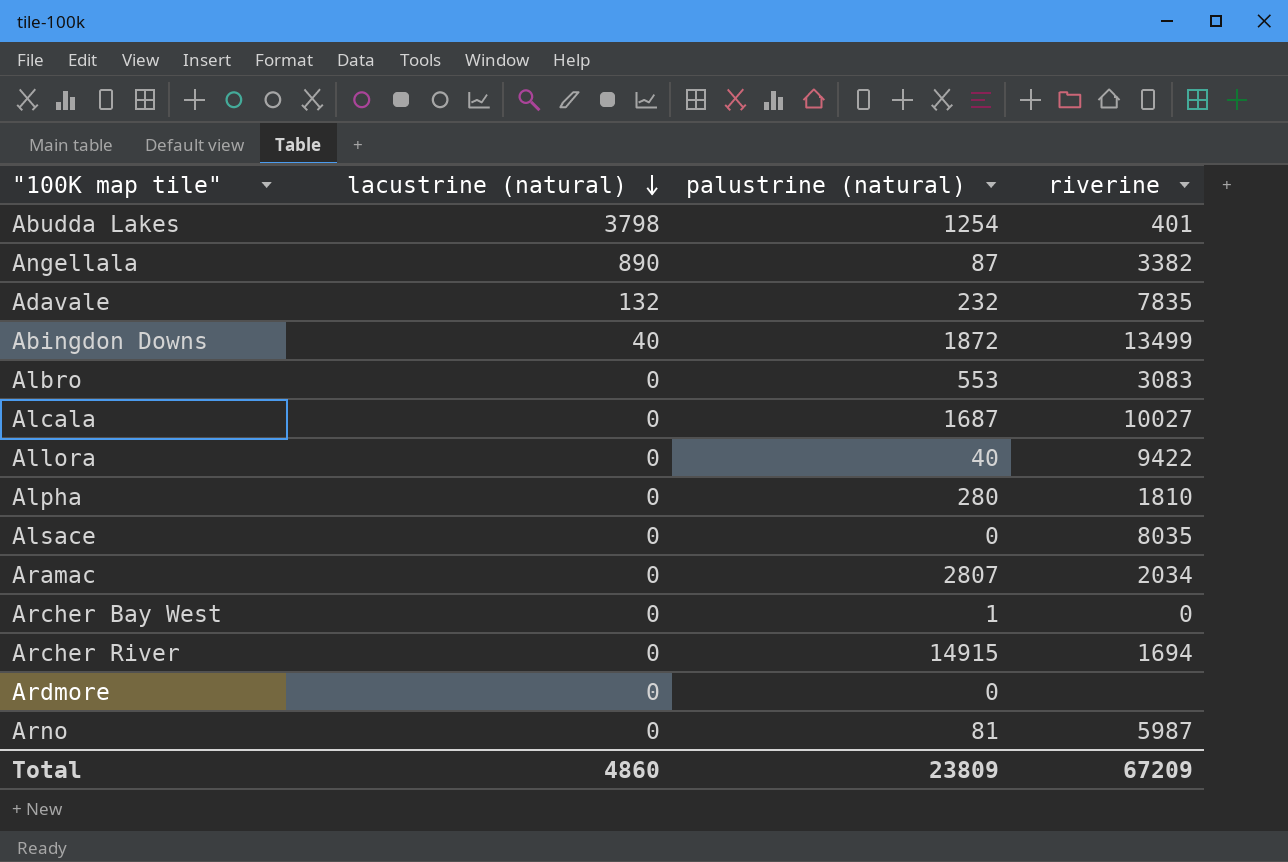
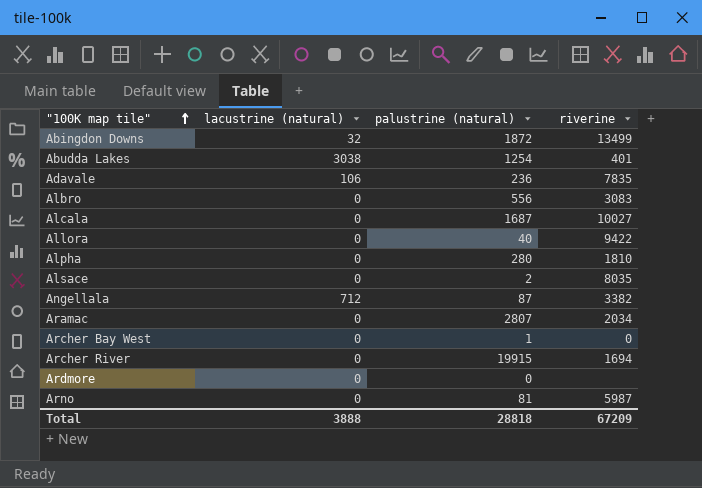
row order: lacustrine (natural) descending -> "100K map tile" ascending
Abingdon Downs | lacustrine (natural): 40 -> 32
Abudda Lakes | lacustrine (natural): 3798 -> 3038
Adavale | lacustrine (natural): 132 -> 106
Adavale | palustrine (natural): 232 -> 236
Albro | palustrine (natural): 553 -> 556
Alsace | palustrine (natural): 0 -> 2
Angellala | lacustrine (natural): 890 -> 712
Archer River | palustrine (natural): 14915 -> 19915
Total | lacustrine (natural): 4860 -> 3888
Total | palustrine (natural): 23809 -> 28818

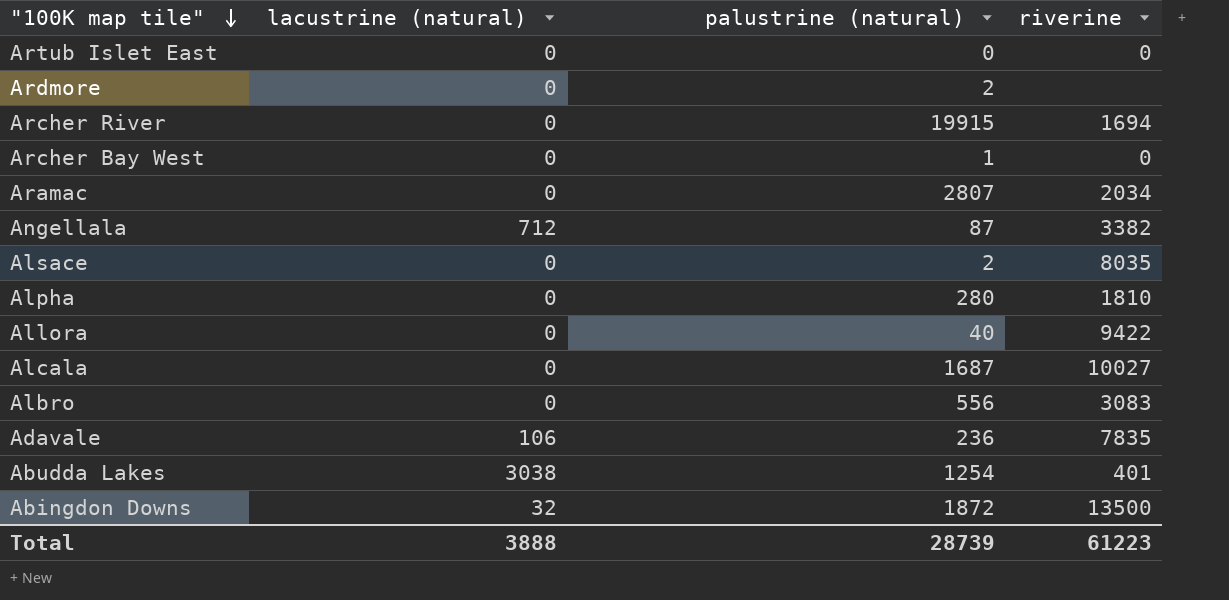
row order: "100K map tile" ascending -> "100K map tile" descending
row Arno: 0 | 81 | 5987 -> none
row Artub Islet East: none -> 0 | 0 | 0
Ardmore | palustrine (natural): 0 -> 2
Abingdon Downs | riverine: 13499 -> 13500
Total | palustrine (natural): 28818 -> 28739
Total | riverine: 67209 -> 61223

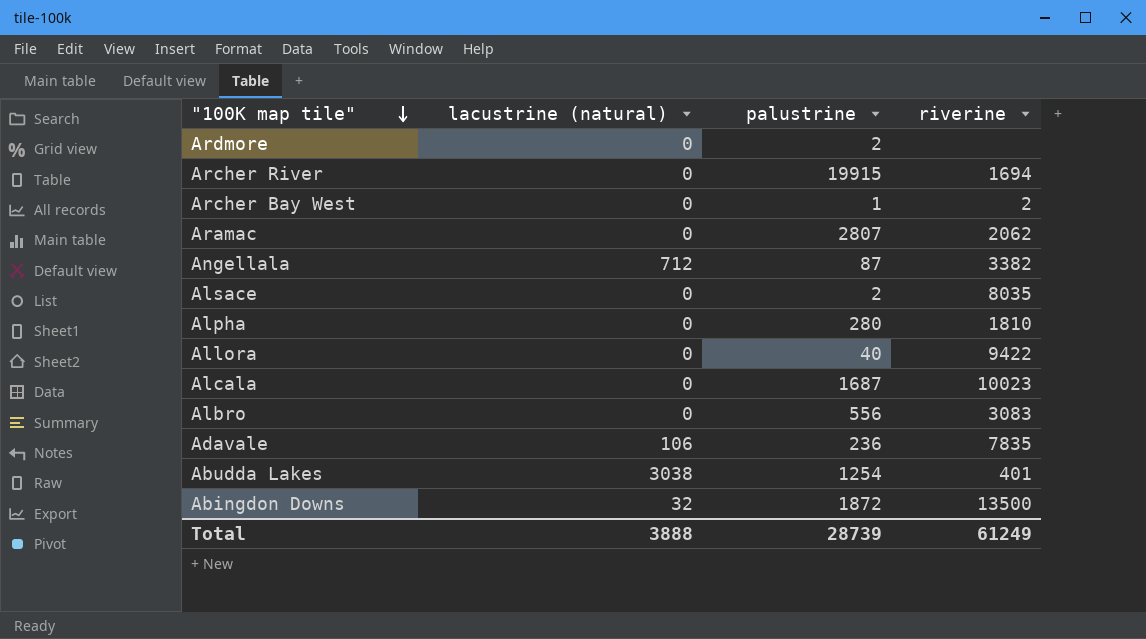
column name: palustrine (natural) -> palustrine
row Artub Islet East: 0 | 0 | 0 -> none
Archer Bay West | riverine: 0 -> 2
Aramac | riverine: 2034 -> 2062
Alcala | riverine: 10027 -> 10023
Total | riverine: 61223 -> 61249

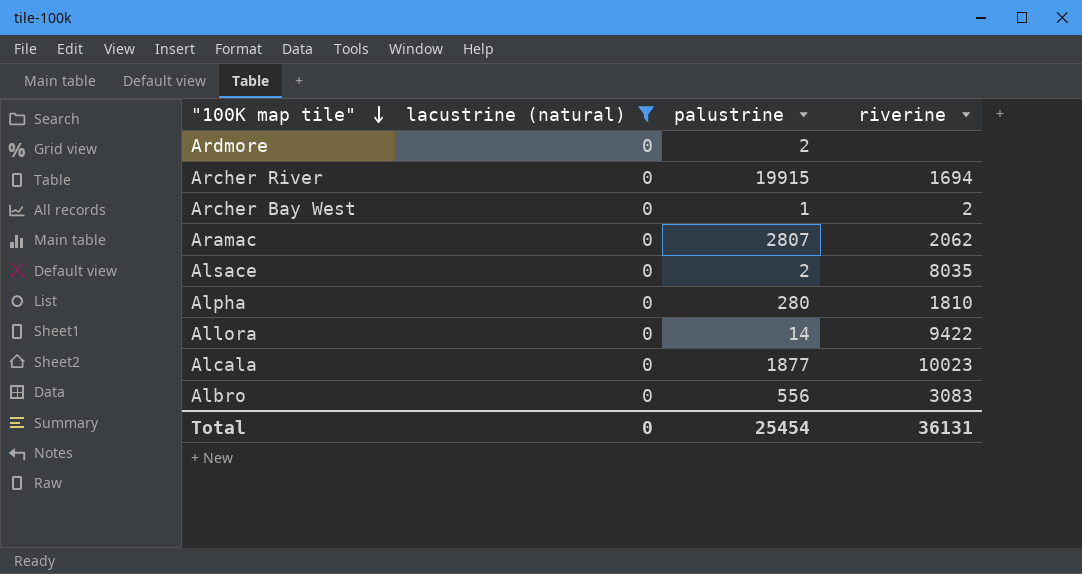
filter: none -> lacustrine (natural) = 0
Allora | palustrine: 40 -> 14
Alcala | palustrine: 1687 -> 1877
Total | lacustrine (natural): 3888 -> 0
Total | palustrine: 28739 -> 25454
Total | riverine: 61249 -> 36131

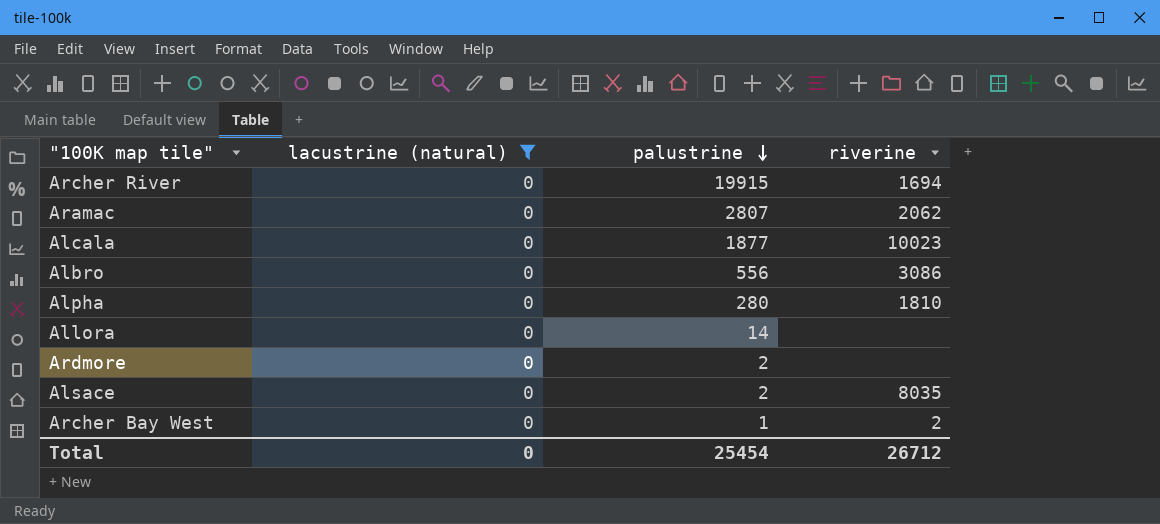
row order: "100K map tile" descending -> palustrine descending
Albro | riverine: 3083 -> 3086
Allora | riverine: 9422 -> none
Total | riverine: 36131 -> 26712

